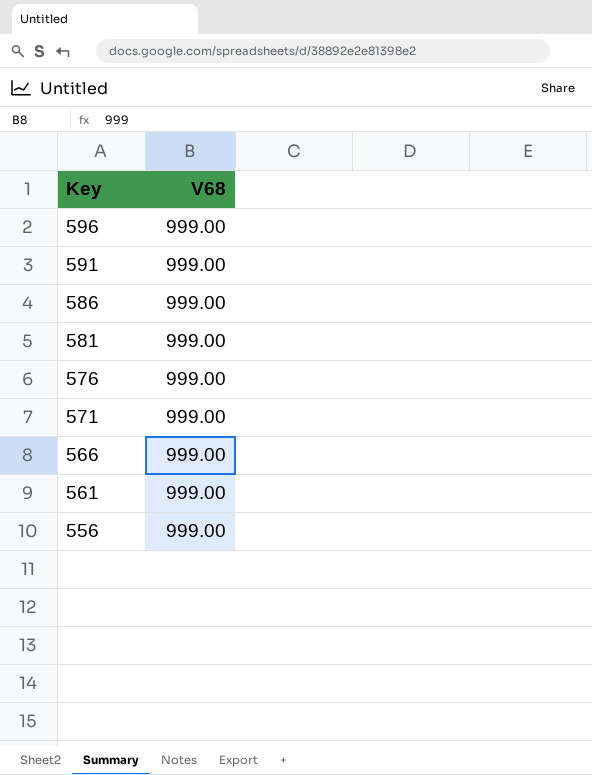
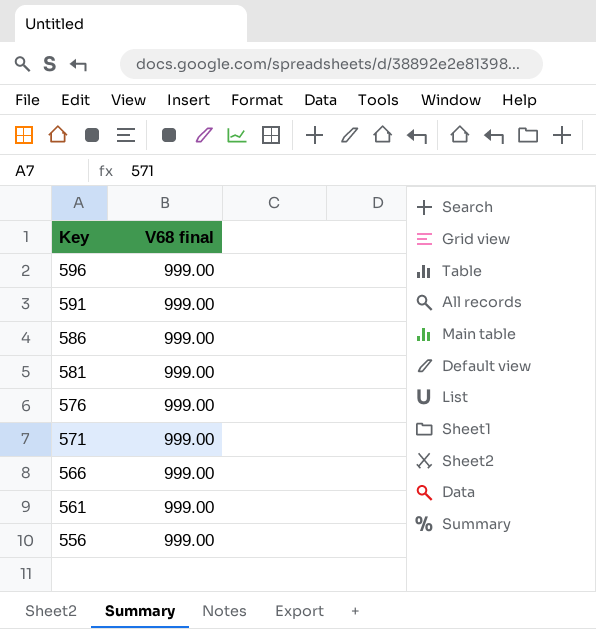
column name: V68 -> V68 final

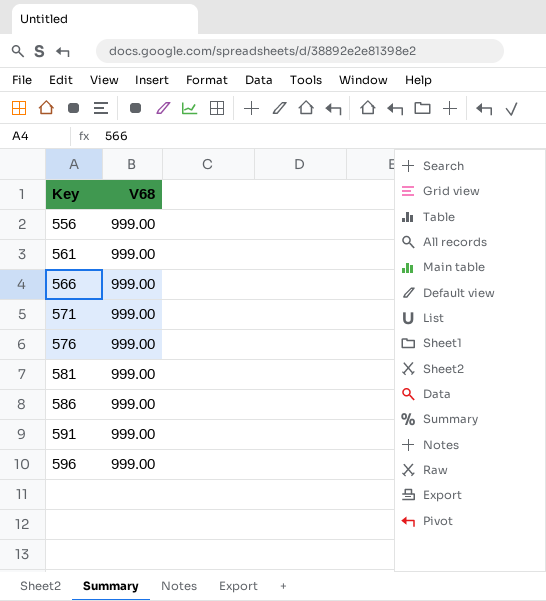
row order: Key descending -> Key ascending
column name: V68 final -> V68

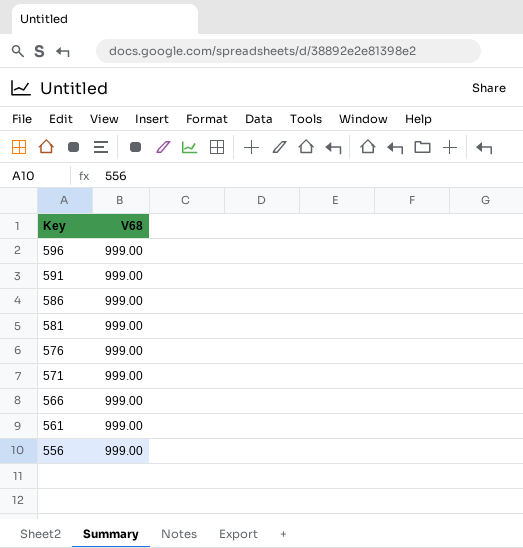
row order: Key ascending -> Key descending

